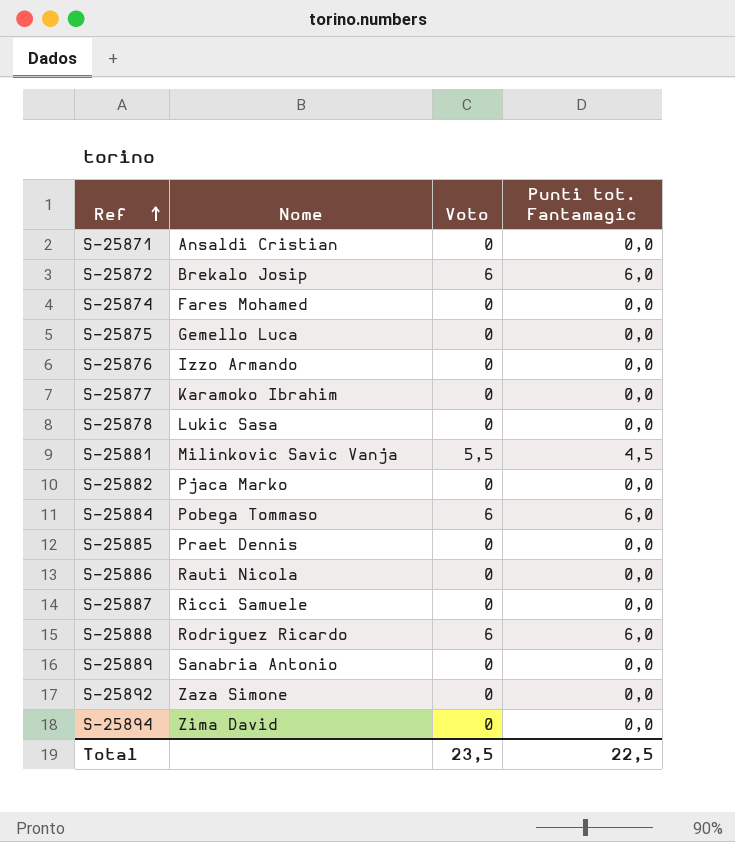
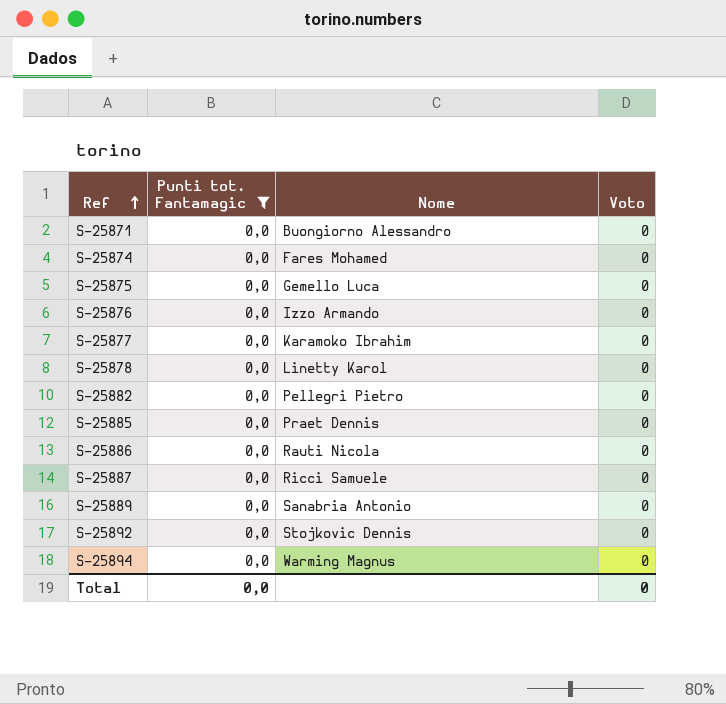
filter: none -> Punti tot. Fantamagic = 0,0
column Punti tot. Fantamagic | position: 4 -> 2
S-25871 | Nome: Ansaldi Cristian -> Buongiorno Alessandro
S-25878 | Nome: Lukic Sasa -> Linetty Karol
S-25882 | Nome: Pjaca Marko -> Pellegri Pietro
S-25892 | Nome: Zaza Simone -> Stojkovic Dennis
S-25894 | Nome: Zima David -> Warming Magnus
Total | Punti tot. Fantamagic: 22,5 -> 0,0
Total | Voto: 23,5 -> 0

